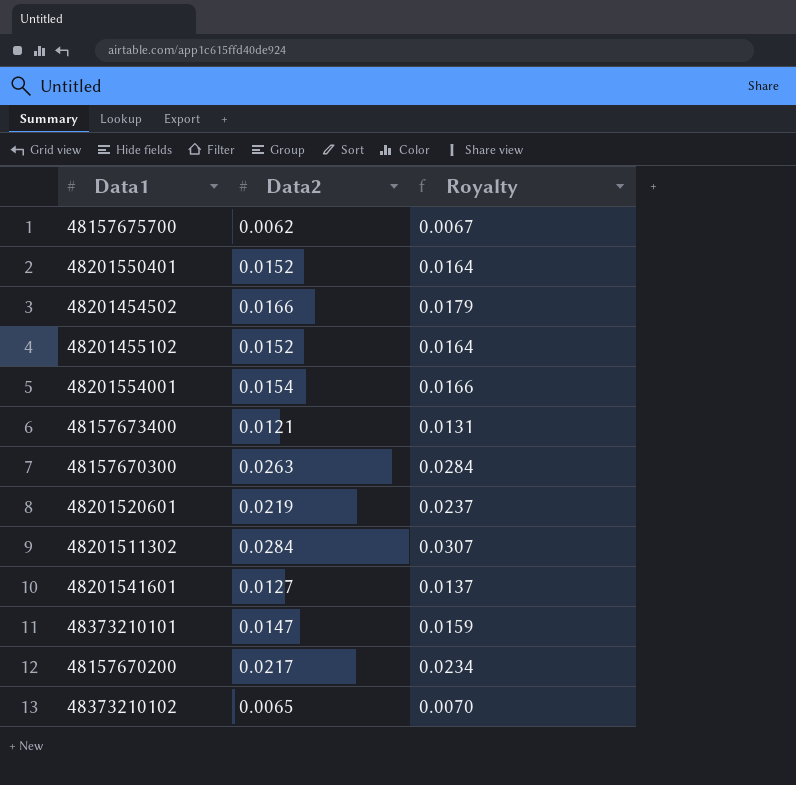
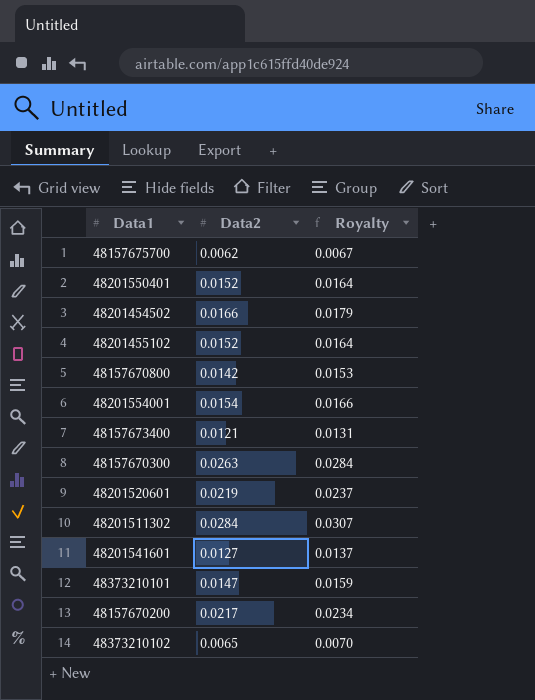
row 48157670800: none -> 0.0142 | 0.0153

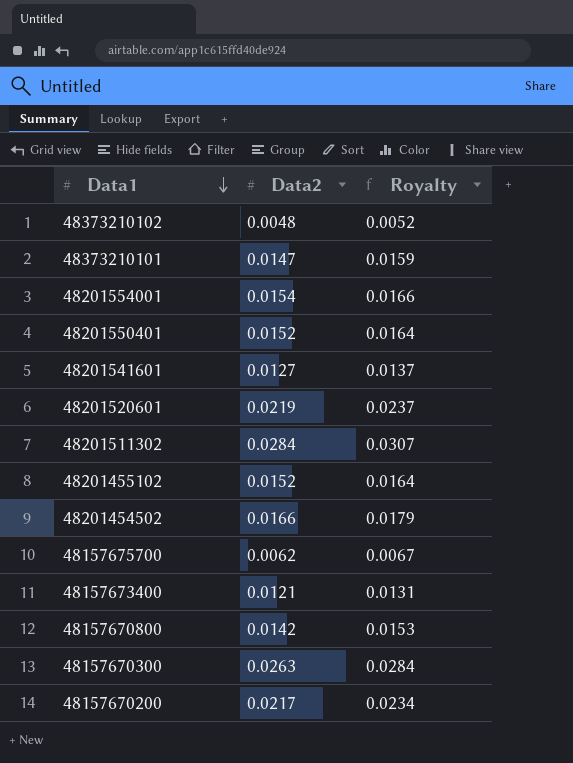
row order: none -> Data1 descending
48373210102 | Data2: 0.0065 -> 0.0048
48373210102 | Royalty: 0.0070 -> 0.0052

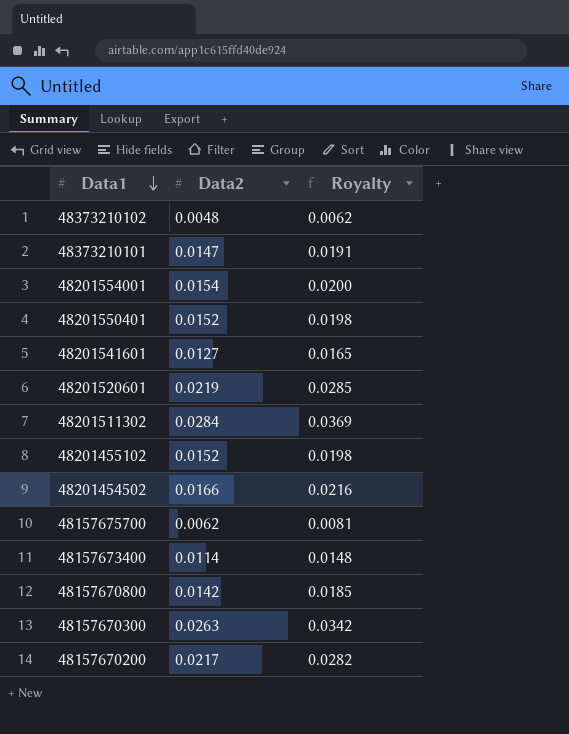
column Royalty | formula: [Data2] * 1.08 -> [Data2] * 1.3
48157673400 | Data2: 0.0121 -> 0.0114

